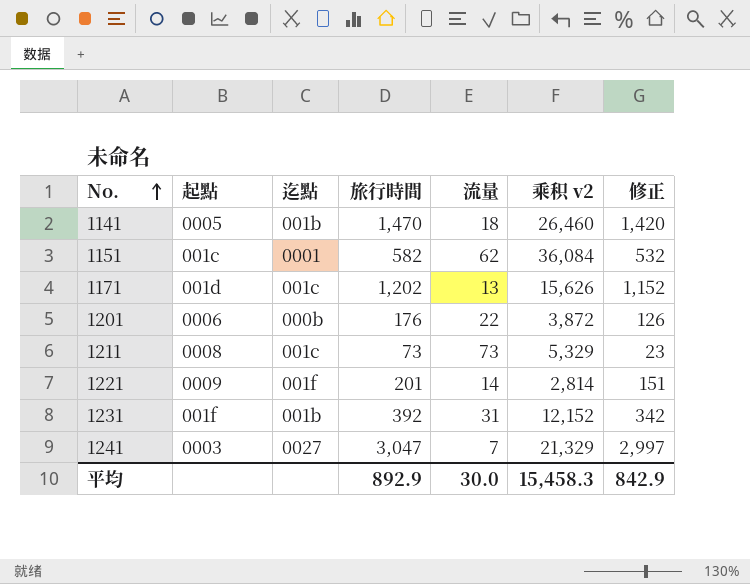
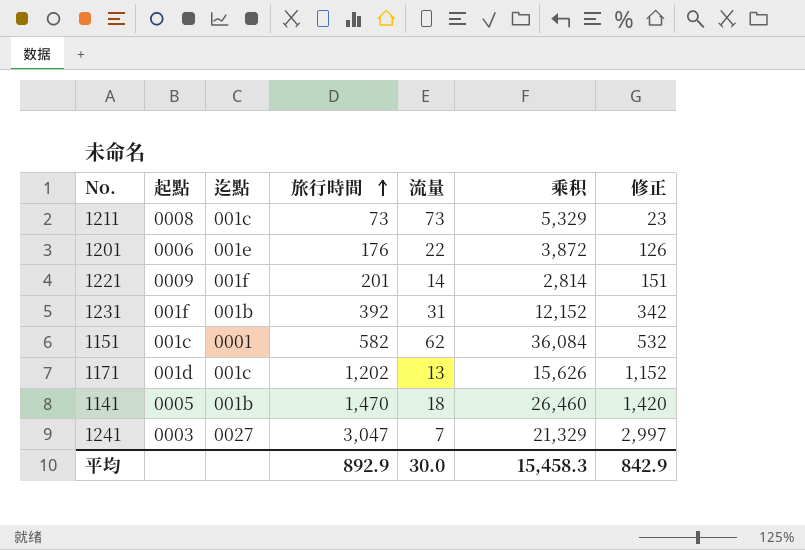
row order: No. ascending -> 旅行時間 ascending
column name: 乘积 v2 -> 乘积
1201 | 迄點: 000b -> 001e

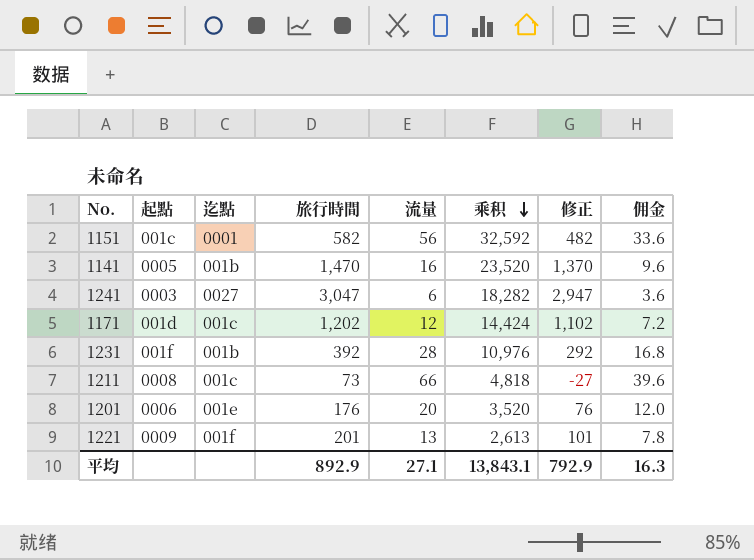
row order: 旅行時間 ascending -> 乘积 descending
column 修正 | formula: [旅行時間] - 50 -> [旅行時間] - 100
column 佣金 | formula: none -> [流量] * 0.6
1151 | 流量: 62 -> 56
1151 | 乘积: 36,084 -> 32,592
1141 | 流量: 18 -> 16
1141 | 乘积: 26,460 -> 23,520
1241 | 流量: 7 -> 6
1241 | 乘积: 21,329 -> 18,282
1171 | 流量: 13 -> 12
1171 | 乘积: 15,626 -> 14,424
1231 | 流量: 31 -> 28
1231 | 乘积: 12,152 -> 10,976
1211 | 流量: 73 -> 66
1211 | 乘积: 5,329 -> 4,818
1201 | 流量: 22 -> 20
1201 | 乘积: 3,872 -> 3,520
1221 | 流量: 14 -> 13
1221 | 乘积: 2,814 -> 2,613
平均 | 流量: 30.0 -> 27.1
平均 | 乘积: 15,458.3 -> 13,843.1
平均 | 修正: 842.9 -> 792.9

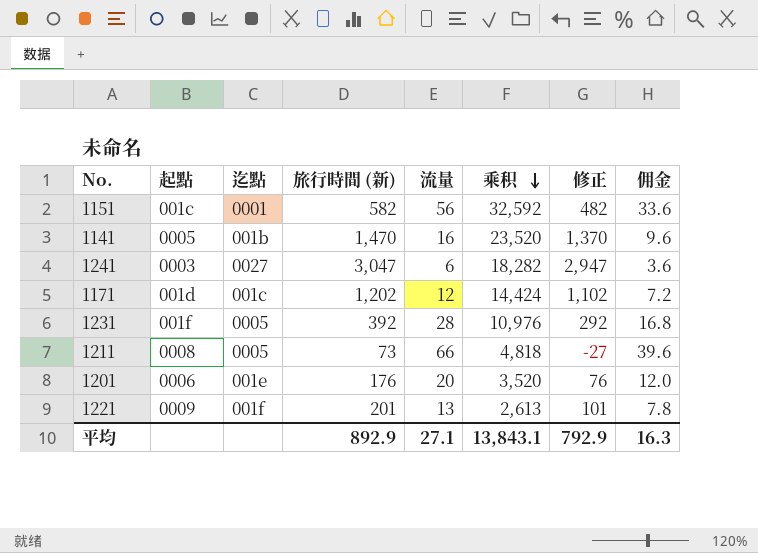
column name: 旅行時間 -> 旅行時間 (新)
1231 | 迄點: 001b -> 0005
1211 | 迄點: 001c -> 0005

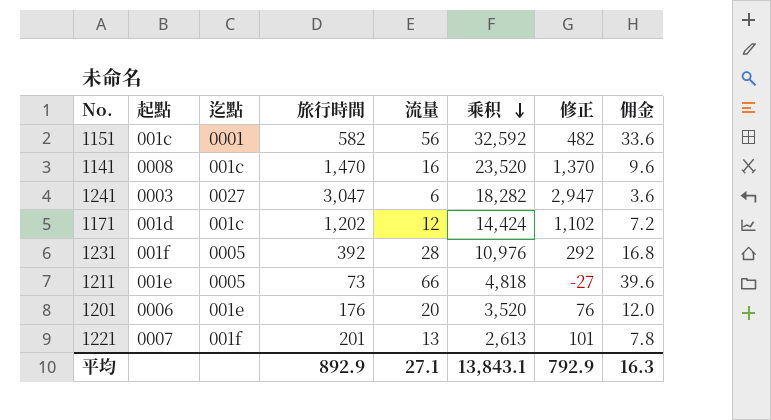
column name: 旅行時間 (新) -> 旅行時間
1141 | 起點: 0005 -> 0008
1141 | 迄點: 001b -> 001c
1211 | 起點: 0008 -> 001e
1221 | 起點: 0009 -> 0007

